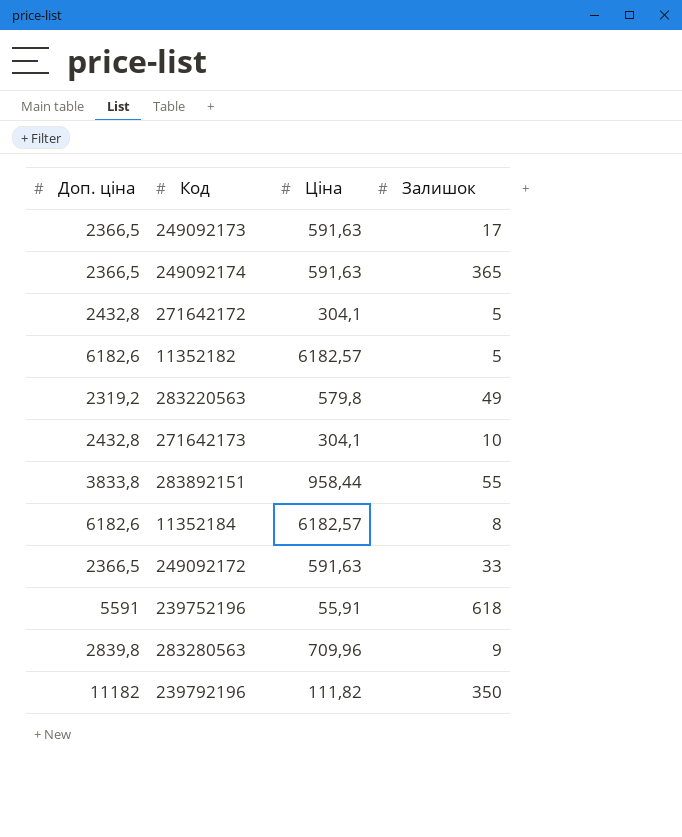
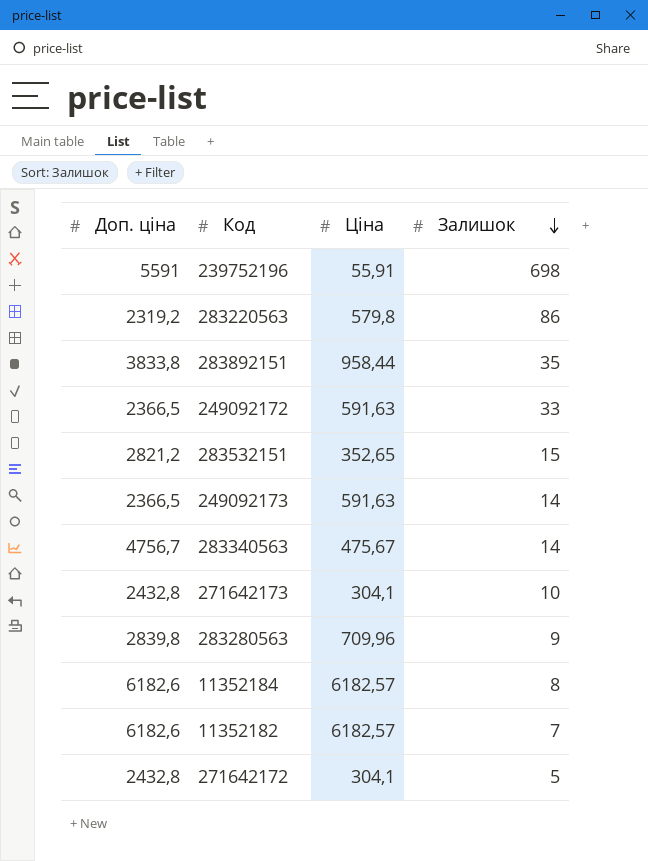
row order: none -> Залишок descending
row 249092174: 2366,5 | 591,63 | 365 -> none
row 239792196: 11182 | 111,82 | 350 -> none
239752196 | Залишок: 618 -> 698
283220563 | Залишок: 49 -> 86
283892151 | Залишок: 55 -> 35
row 283532151: none -> 2821,2 | 352,65 | 15
249092173 | Залишок: 17 -> 14
row 283340563: none -> 4756,7 | 475,67 | 14
11352182 | Залишок: 5 -> 7

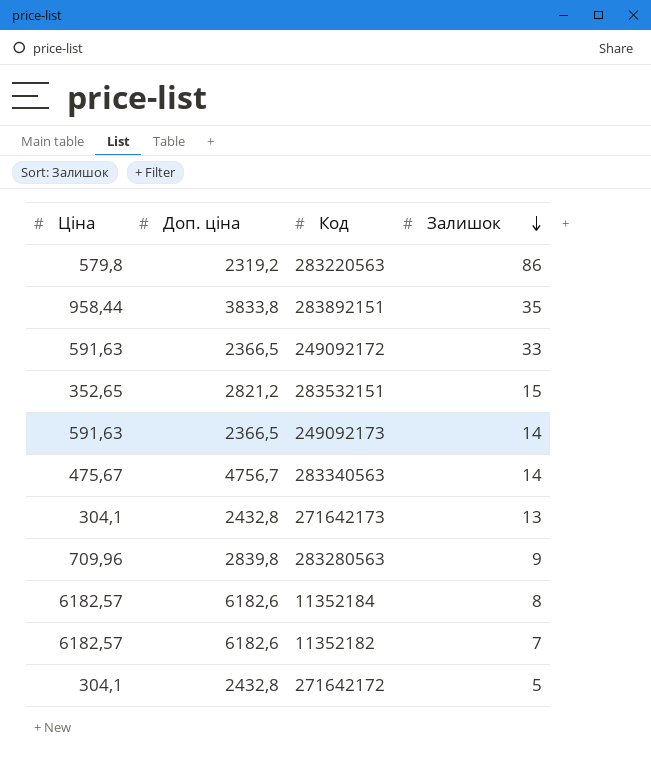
column Ціна | position: 3 -> 1
row 239752196: 5591 | 55,91 | 698 -> none
271642173 | Залишок: 10 -> 13

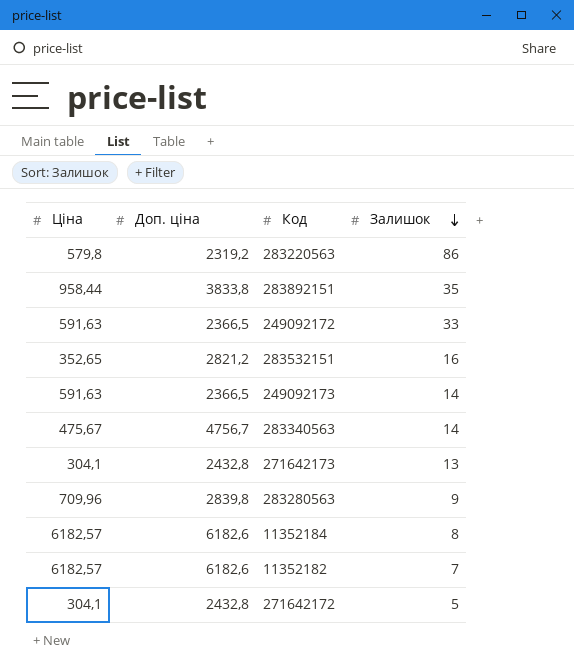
283532151 | Залишок: 15 -> 16

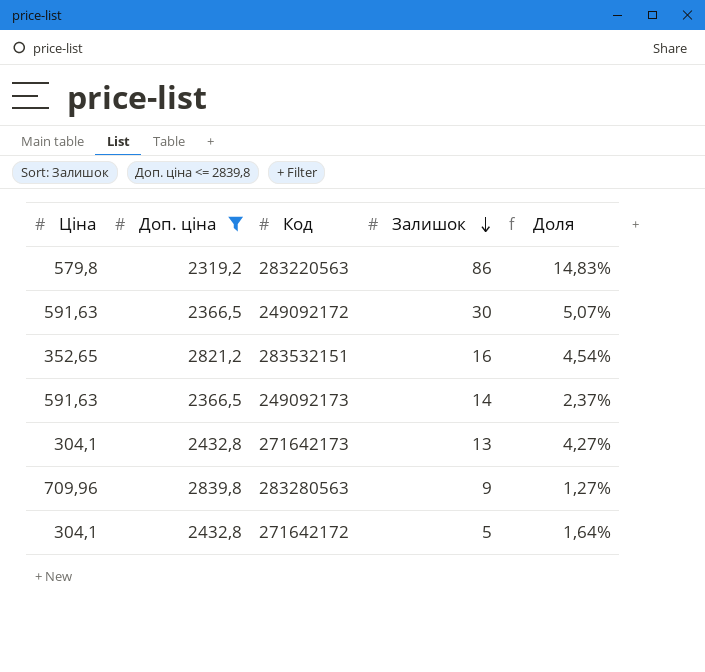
filter: none -> Доп. ціна <= 2839,8
column Доля | formula: none -> [Залишок] / [Ціна]
249092172 | Залишок: 33 -> 30

